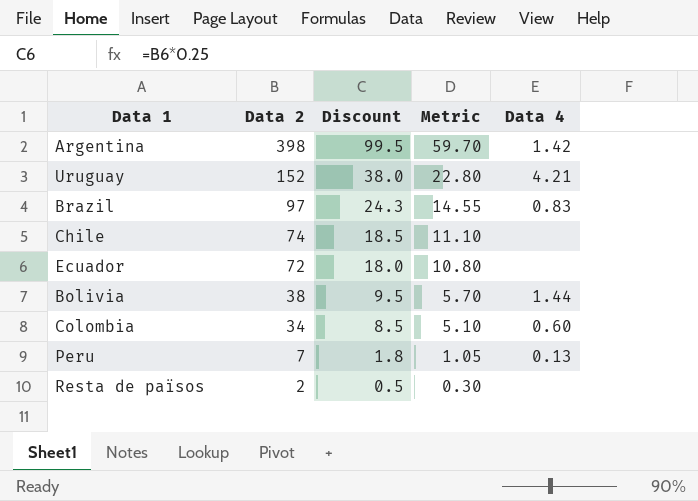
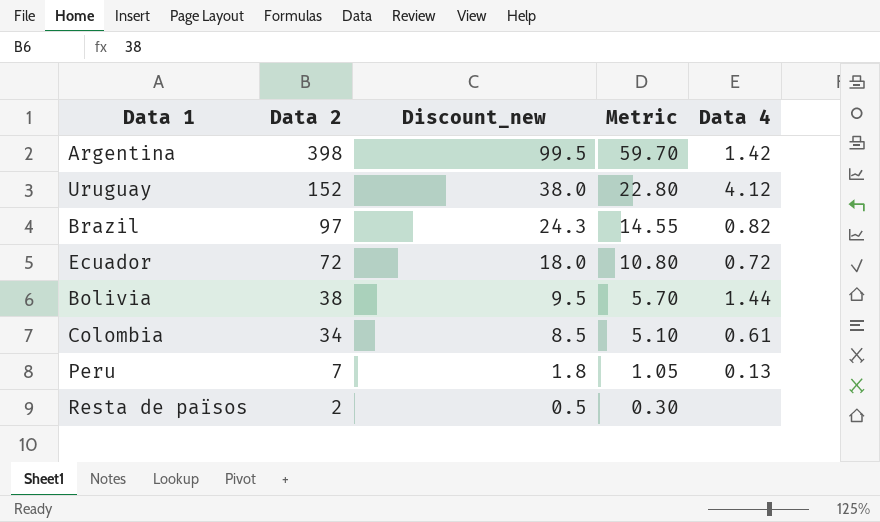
column name: Discount -> Discount_new
row Chile: 74 | 18.5 | 11.10 | none -> none
Uruguay | Data 4: 4.21 -> 4.12
Brazil | Data 4: 0.83 -> 0.82
Ecuador | Data 4: none -> 0.72
Colombia | Data 4: 0.60 -> 0.61

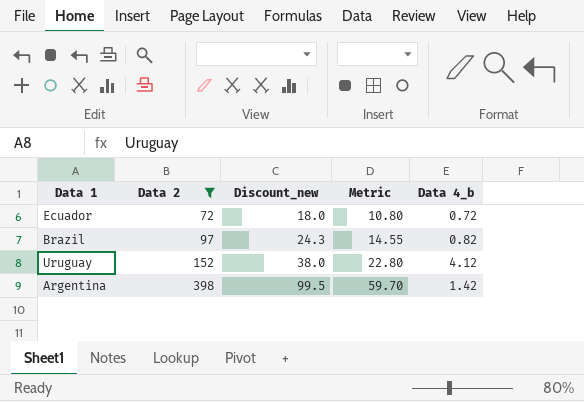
filter: none -> Data 2 >= 72
row order: Data 2 descending -> Data 2 ascending
column name: Data 4 -> Data 4_b

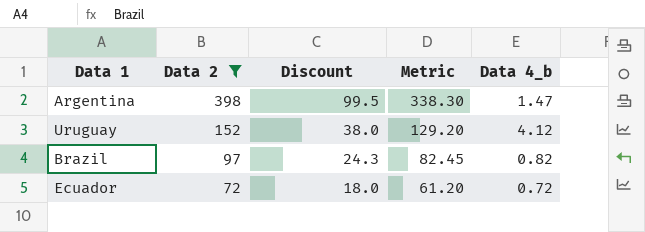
row order: Data 2 ascending -> Data 2 descending
column name: Discount_new -> Discount
column Metric | formula: [Data 2] * 0.15 -> [Data 2] * 0.85
Argentina | Data 4_b: 1.42 -> 1.47

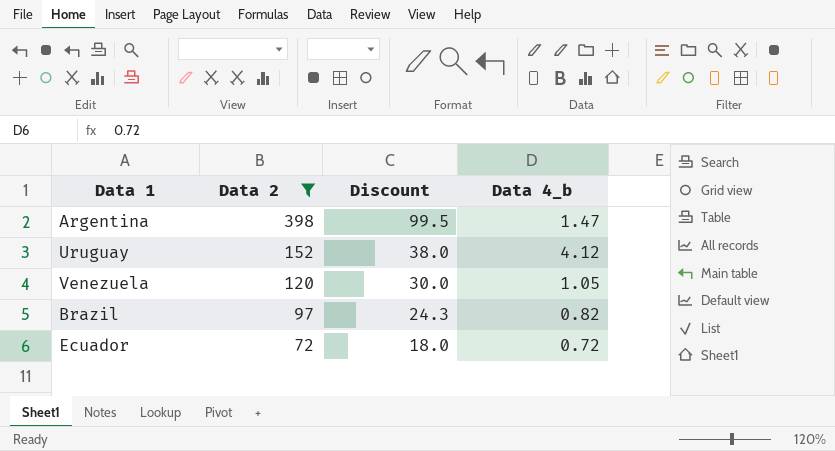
column Metric | formula: [Data 2] * 0.85 -> none
row Venezuela: none -> 120 | 30.0 | 1.05

